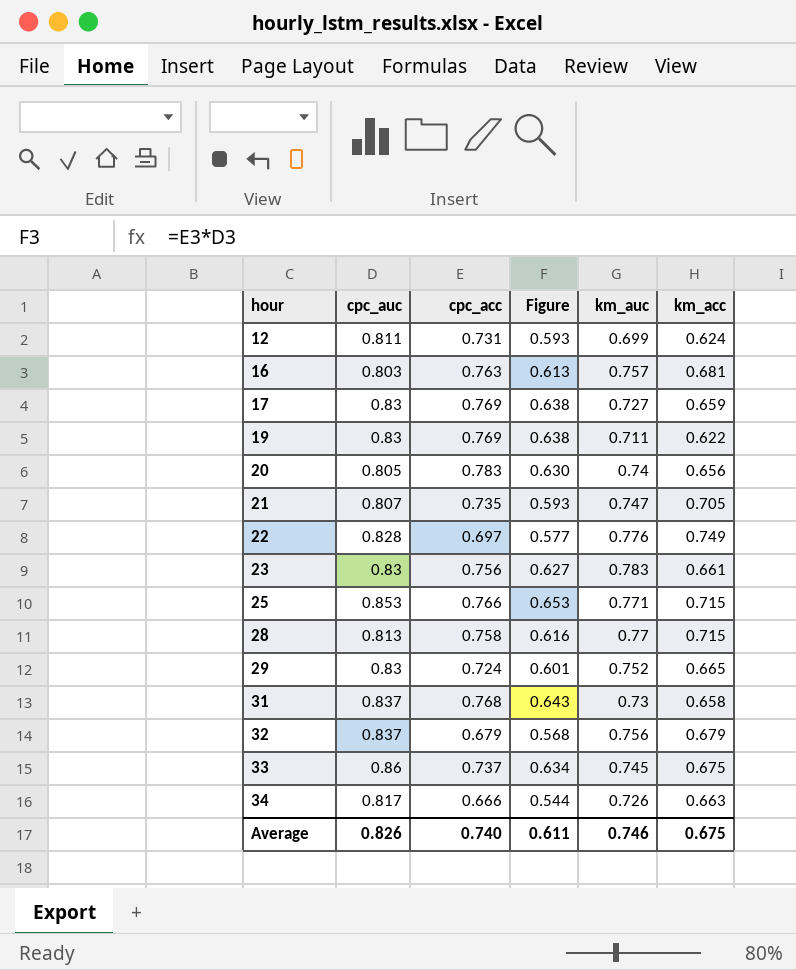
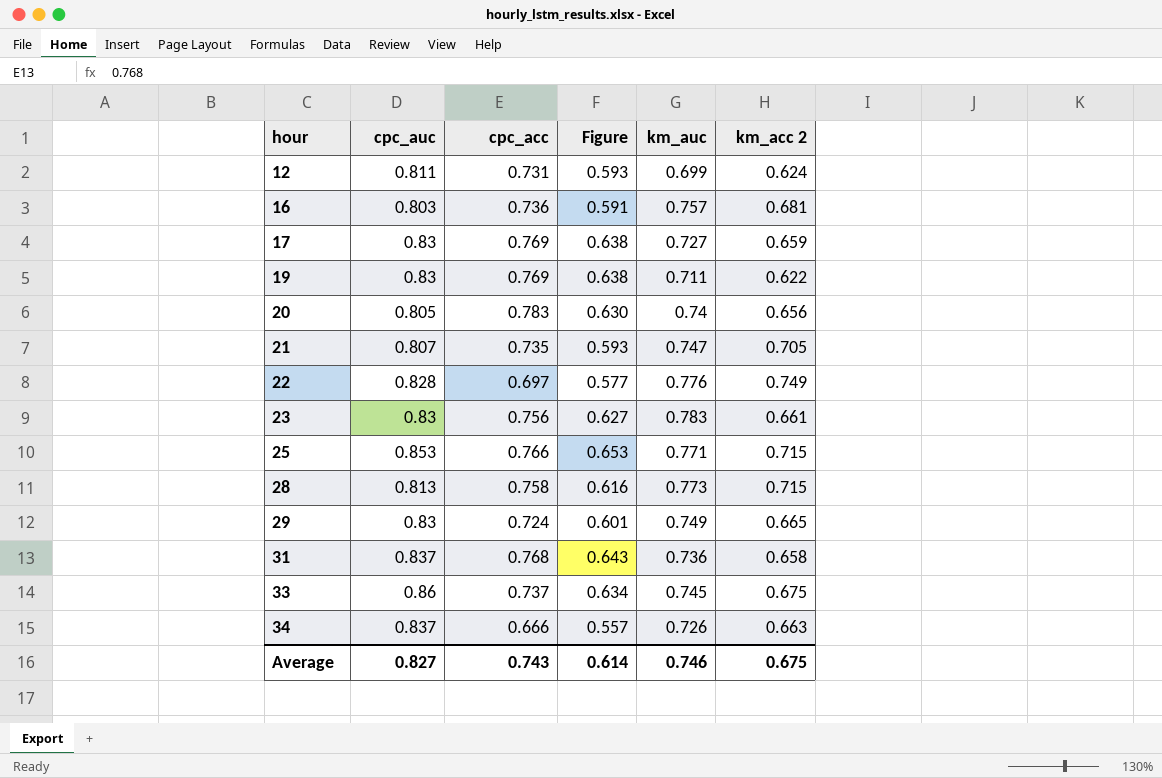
column name: km_acc -> km_acc 2
row 32: 0.837 | 0.679 | 0.568 | 0.756 | 0.679 -> none
16 | cpc_acc: 0.763 -> 0.736
16 | Figure: 0.613 -> 0.591
28 | km_auc: 0.77 -> 0.773
29 | km_auc: 0.752 -> 0.749
31 | km_auc: 0.73 -> 0.736
34 | cpc_auc: 0.817 -> 0.837
34 | Figure: 0.544 -> 0.557
Average | cpc_auc: 0.826 -> 0.827
Average | cpc_acc: 0.740 -> 0.743
Average | Figure: 0.611 -> 0.614

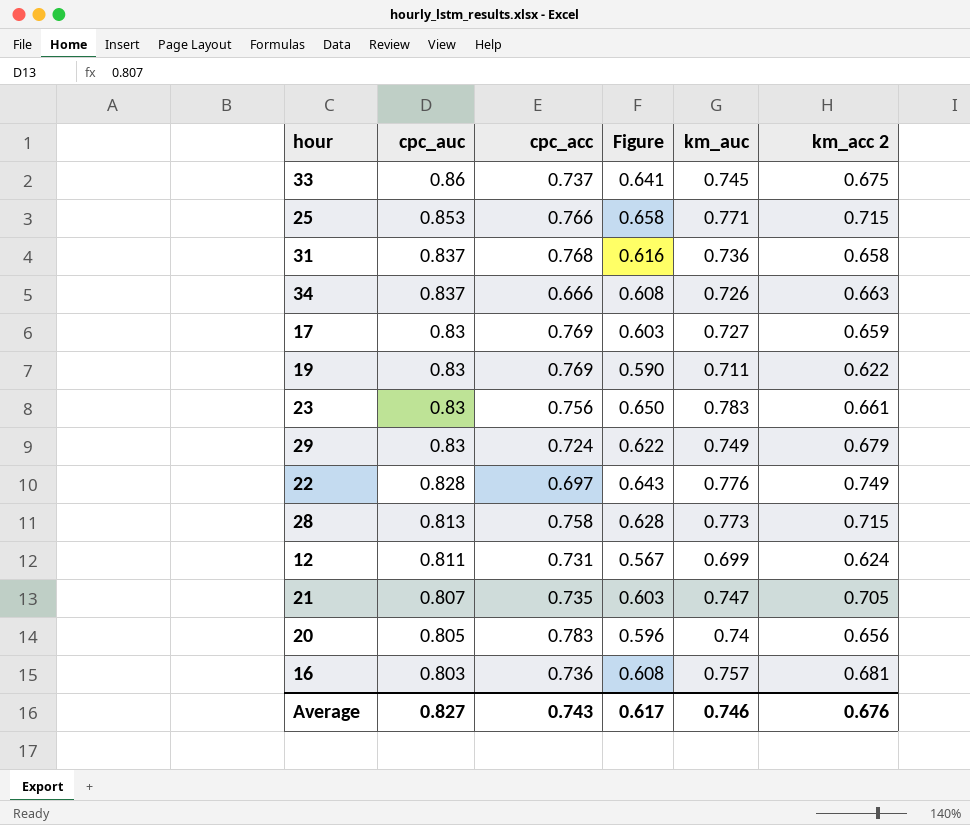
row order: hour ascending -> cpc_auc descending
column Figure | formula: [cpc_auc] * [cpc_acc] -> [cpc_auc] * [km_auc]
29 | km_acc 2: 0.665 -> 0.679
Average | Figure: 0.614 -> 0.617
Average | km_acc 2: 0.675 -> 0.676

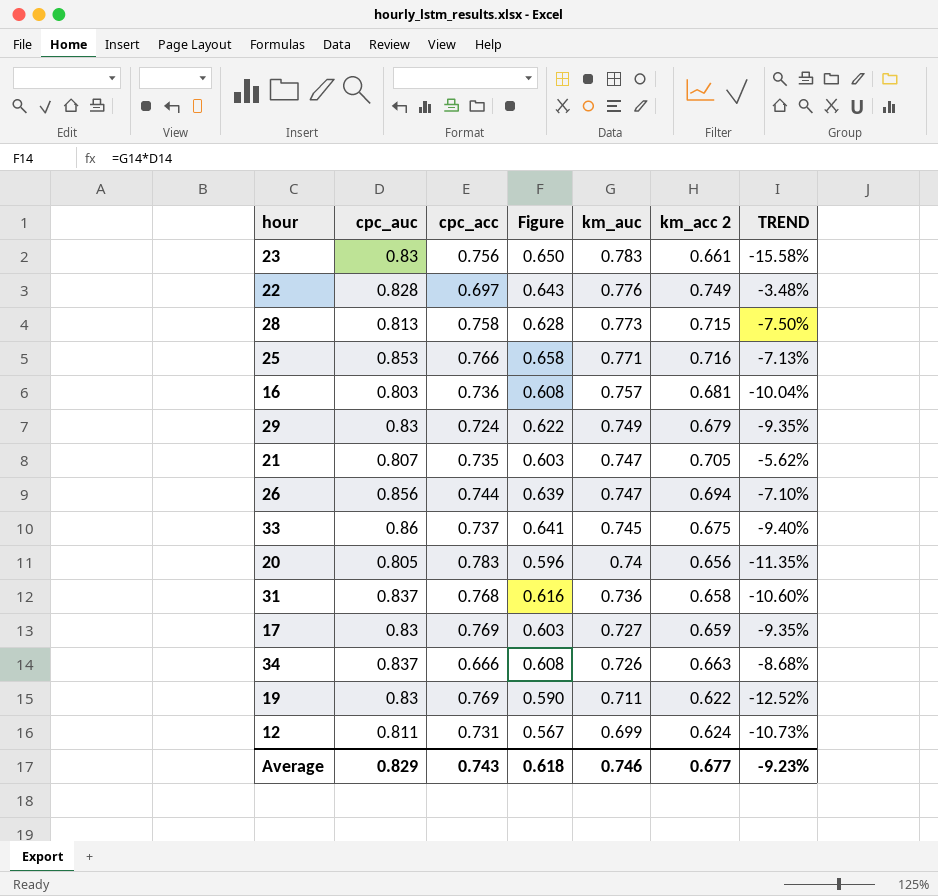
row order: cpc_auc descending -> km_auc descending
column TREND | formula: none -> ([km_acc 2] - [km_auc]) / [km_auc]
25 | km_acc 2: 0.715 -> 0.716
row 26: none -> 0.856 | 0.744 | 0.639 | 0.747 | 0.694 | -7.10%
Average | cpc_auc: 0.827 -> 0.829
Average | Figure: 0.617 -> 0.618
Average | km_acc 2: 0.676 -> 0.677

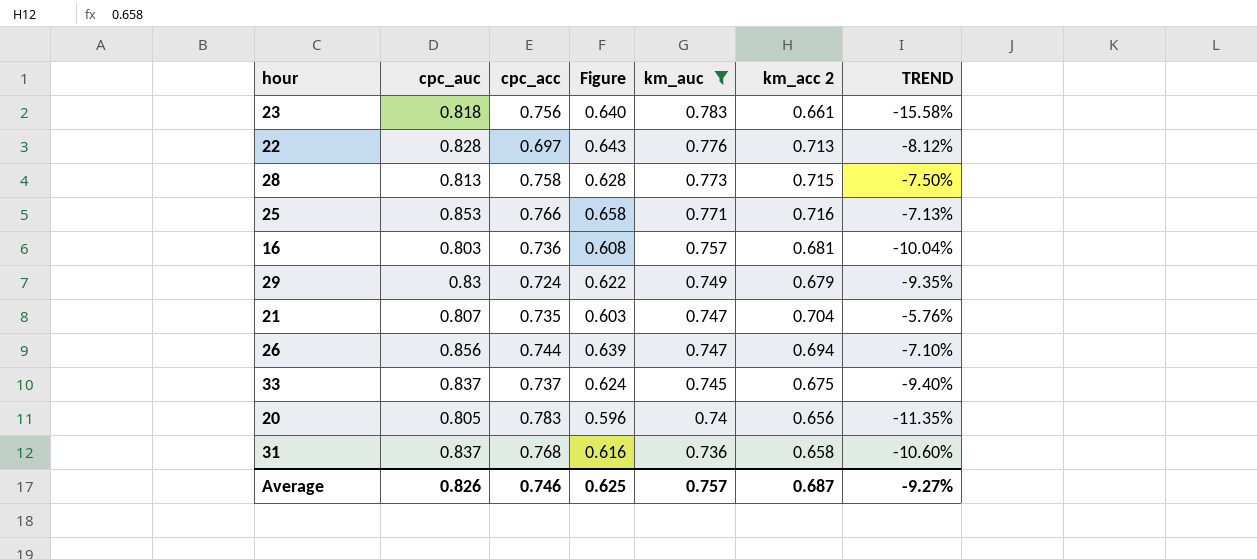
filter: none -> km_auc >= 0.736
23 | cpc_auc: 0.83 -> 0.818
23 | Figure: 0.650 -> 0.640
22 | km_acc 2: 0.749 -> 0.713
22 | TREND: -3.48% -> -8.12%
21 | km_acc 2: 0.705 -> 0.704
21 | TREND: -5.62% -> -5.76%
33 | cpc_auc: 0.86 -> 0.837
33 | Figure: 0.641 -> 0.624
Average | cpc_auc: 0.829 -> 0.826
Average | cpc_acc: 0.743 -> 0.746
Average | Figure: 0.618 -> 0.625
Average | km_auc: 0.746 -> 0.757
Average | km_acc 2: 0.677 -> 0.687
Average | TREND: -9.23% -> -9.27%

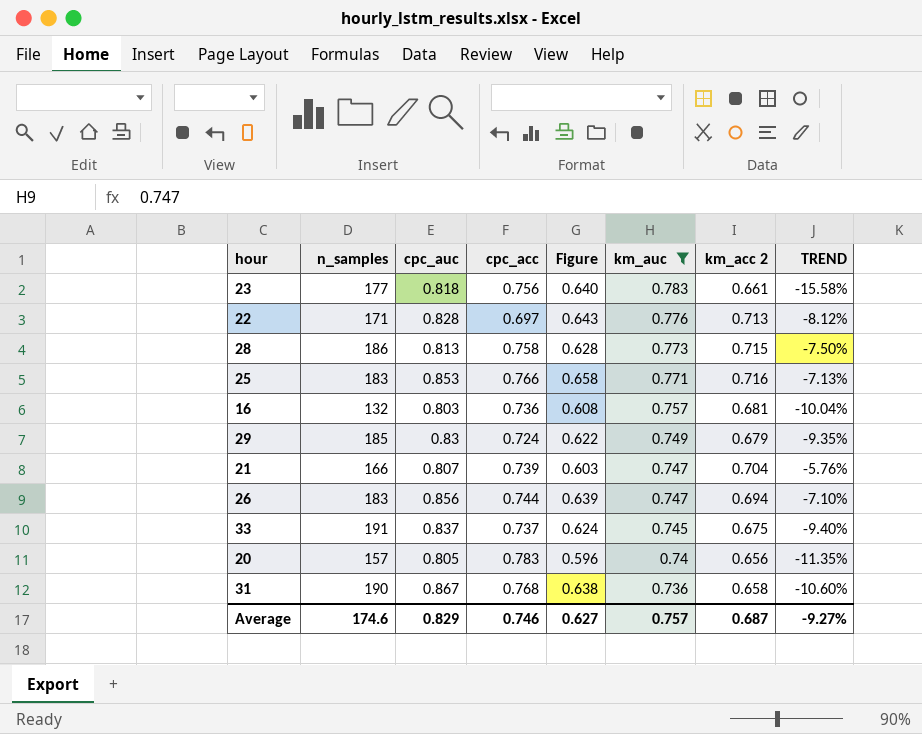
column n_samples | position: none -> 2
21 | cpc_acc: 0.735 -> 0.739
31 | cpc_auc: 0.837 -> 0.867
31 | Figure: 0.616 -> 0.638
Average | cpc_auc: 0.826 -> 0.829
Average | Figure: 0.625 -> 0.627

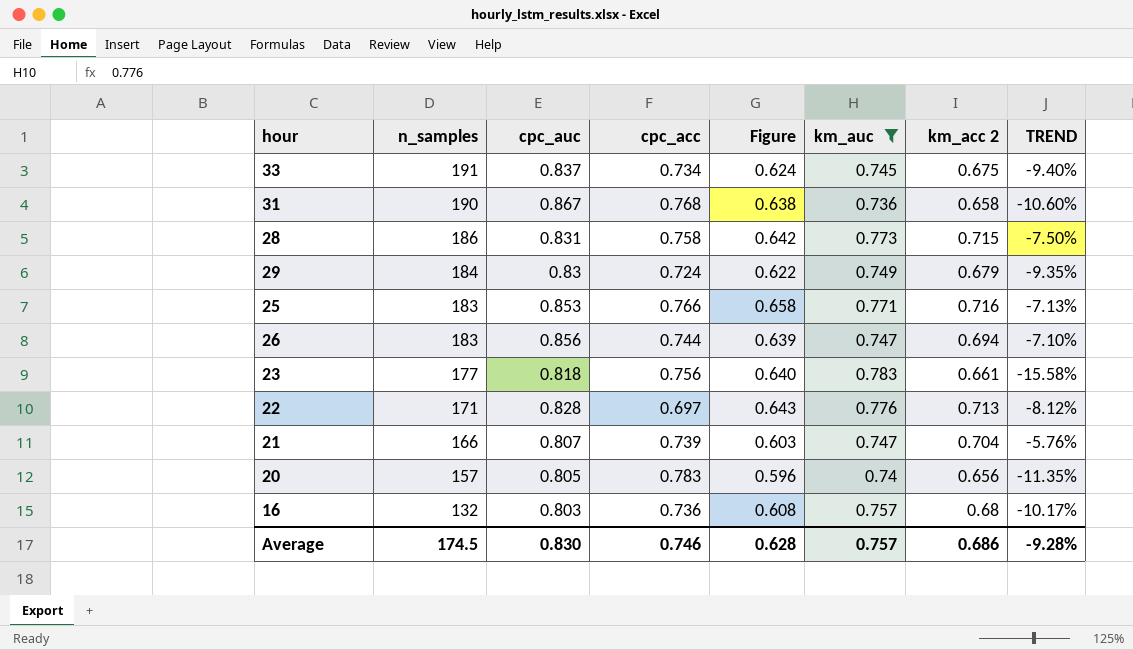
row order: km_auc descending -> n_samples descending
33 | cpc_acc: 0.737 -> 0.734
28 | cpc_auc: 0.813 -> 0.831
28 | Figure: 0.628 -> 0.642
29 | n_samples: 185 -> 184
16 | km_acc 2: 0.681 -> 0.68
16 | TREND: -10.04% -> -10.17%
Average | n_samples: 174.6 -> 174.5
Average | cpc_auc: 0.829 -> 0.830
Average | Figure: 0.627 -> 0.628
Average | km_acc 2: 0.687 -> 0.686
Average | TREND: -9.27% -> -9.28%

